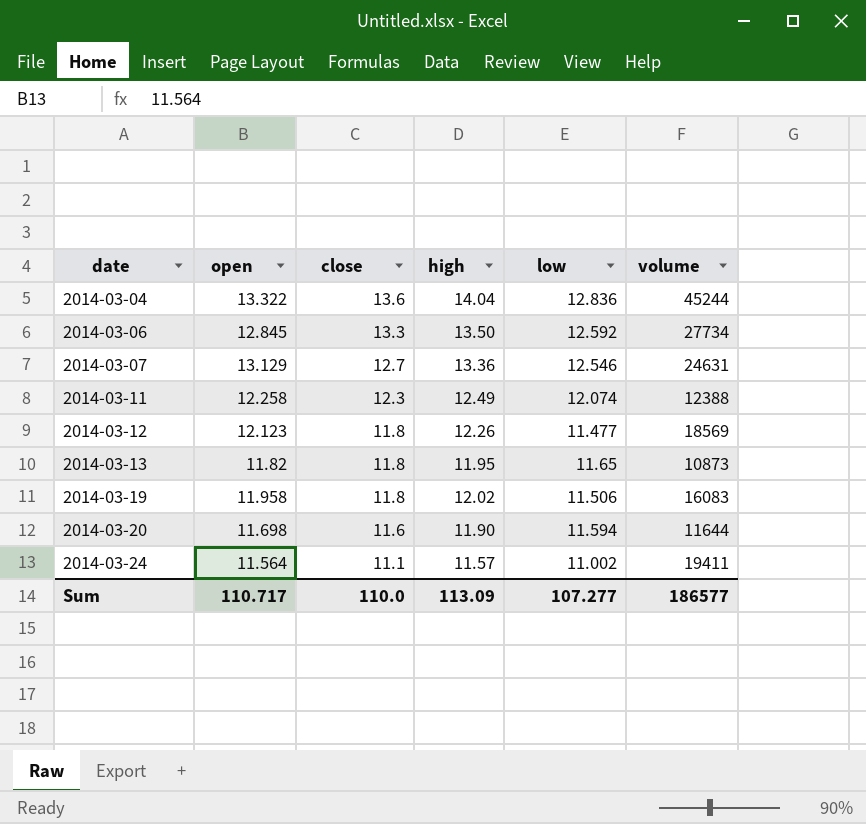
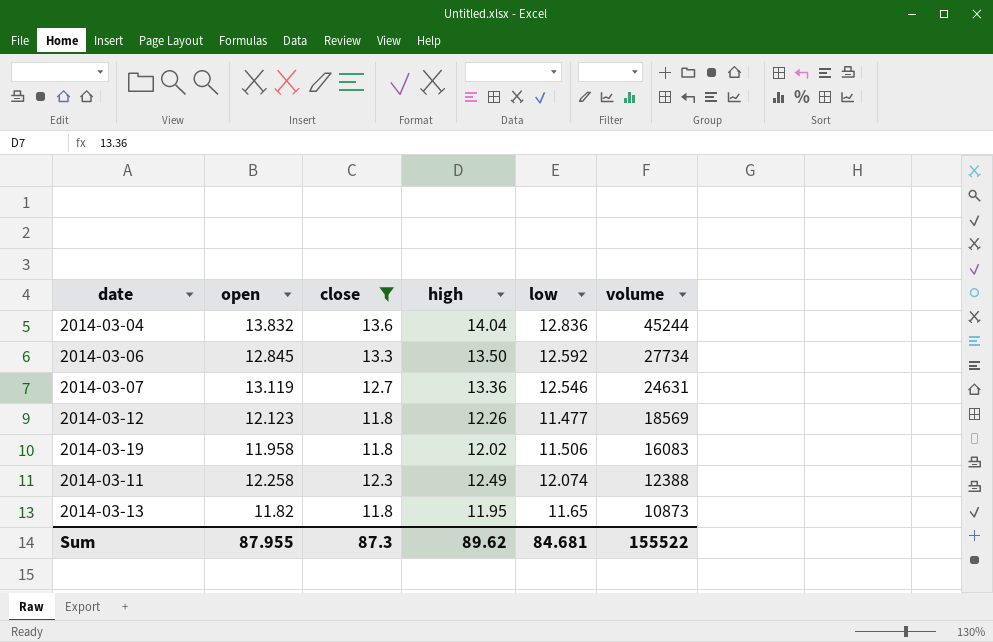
filter: none -> close >= 11.8
row order: date ascending -> volume descending
2014-03-04 | open: 13.322 -> 13.832
2014-03-07 | open: 13.129 -> 13.119
Sum | open: 110.717 -> 87.955
Sum | close: 110.0 -> 87.3
Sum | high: 113.09 -> 89.62
Sum | low: 107.277 -> 84.681
Sum | volume: 186577 -> 155522

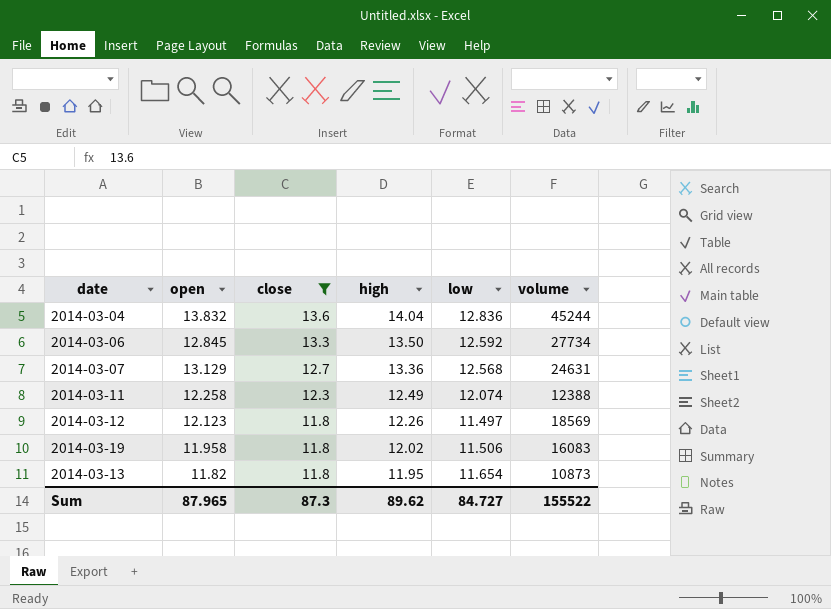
row order: volume descending -> close descending
2014-03-07 | open: 13.119 -> 13.129
2014-03-07 | low: 12.546 -> 12.568
2014-03-12 | low: 11.477 -> 11.497
2014-03-13 | low: 11.65 -> 11.654
Sum | open: 87.955 -> 87.965
Sum | low: 84.681 -> 84.727

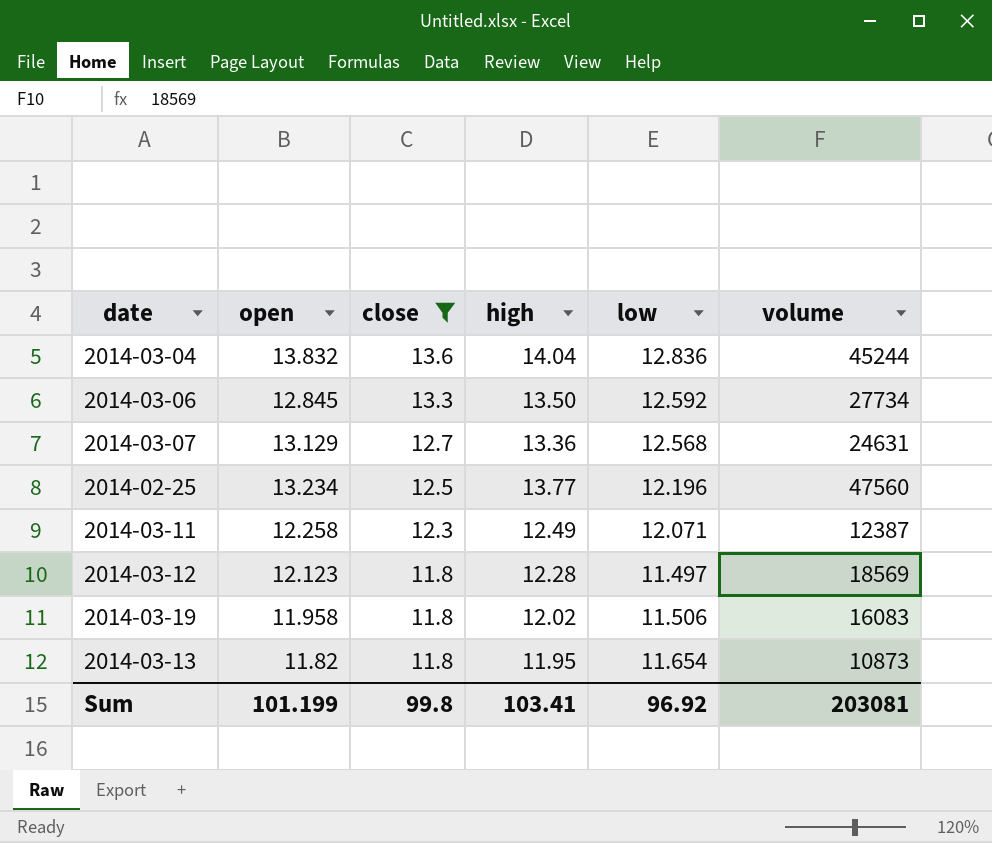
row 2014-02-25: none -> 13.234 | 12.5 | 13.77 | 12.196 | 47560
2014-03-11 | low: 12.074 -> 12.071
2014-03-11 | volume: 12388 -> 12387
2014-03-12 | high: 12.26 -> 12.28
Sum | open: 87.965 -> 101.199
Sum | close: 87.3 -> 99.8
Sum | high: 89.62 -> 103.41
Sum | low: 84.727 -> 96.92
Sum | volume: 155522 -> 203081

